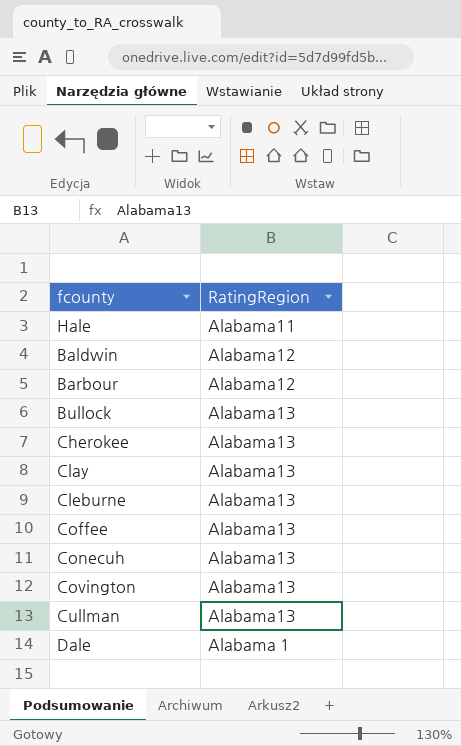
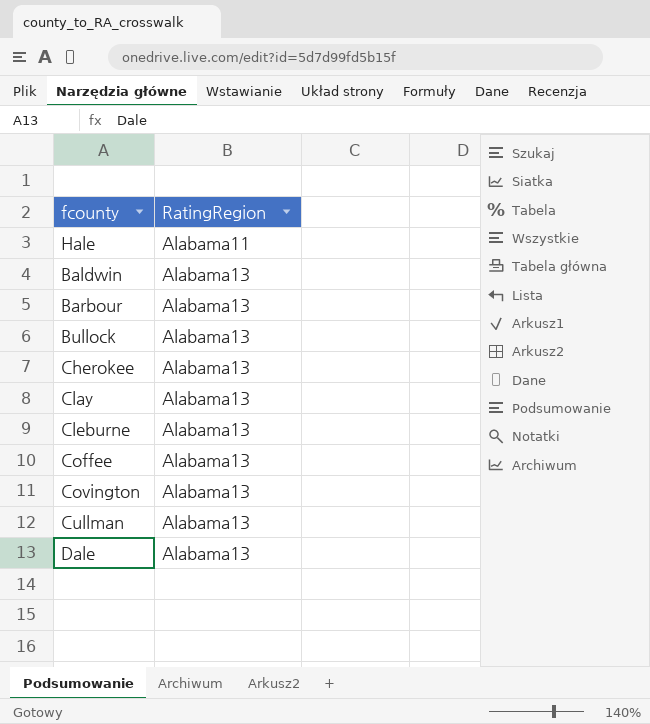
row Conecuh: Alabama13 -> none
Baldwin | RatingRegion: Alabama12 -> Alabama13
Barbour | RatingRegion: Alabama12 -> Alabama13
Dale | RatingRegion: Alabama 1 -> Alabama13

